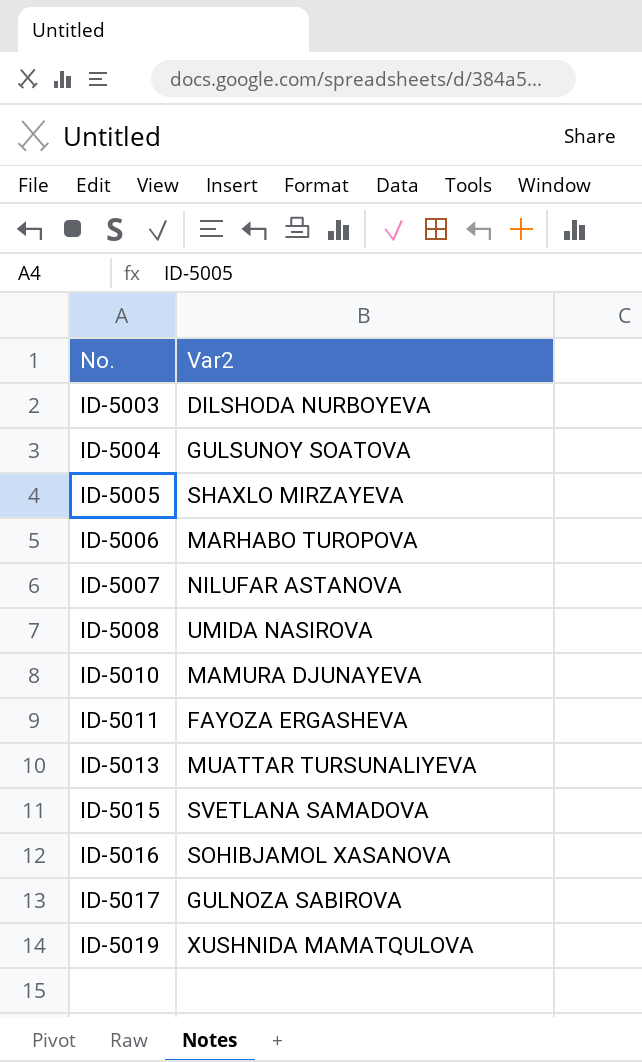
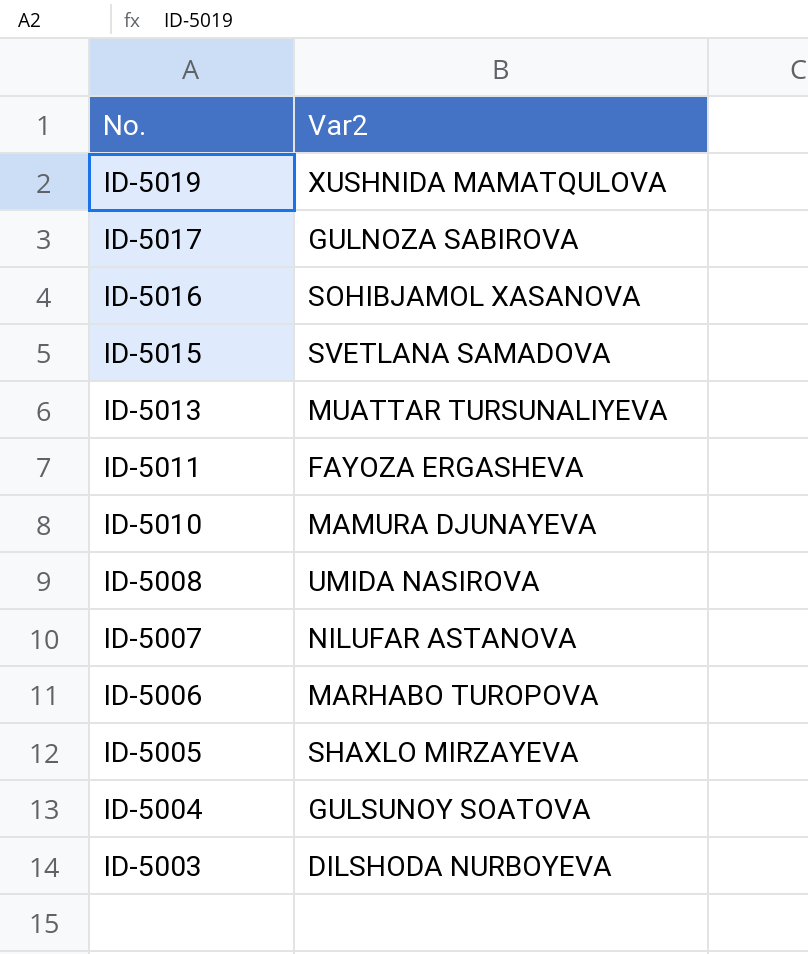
row order: No. ascending -> No. descending

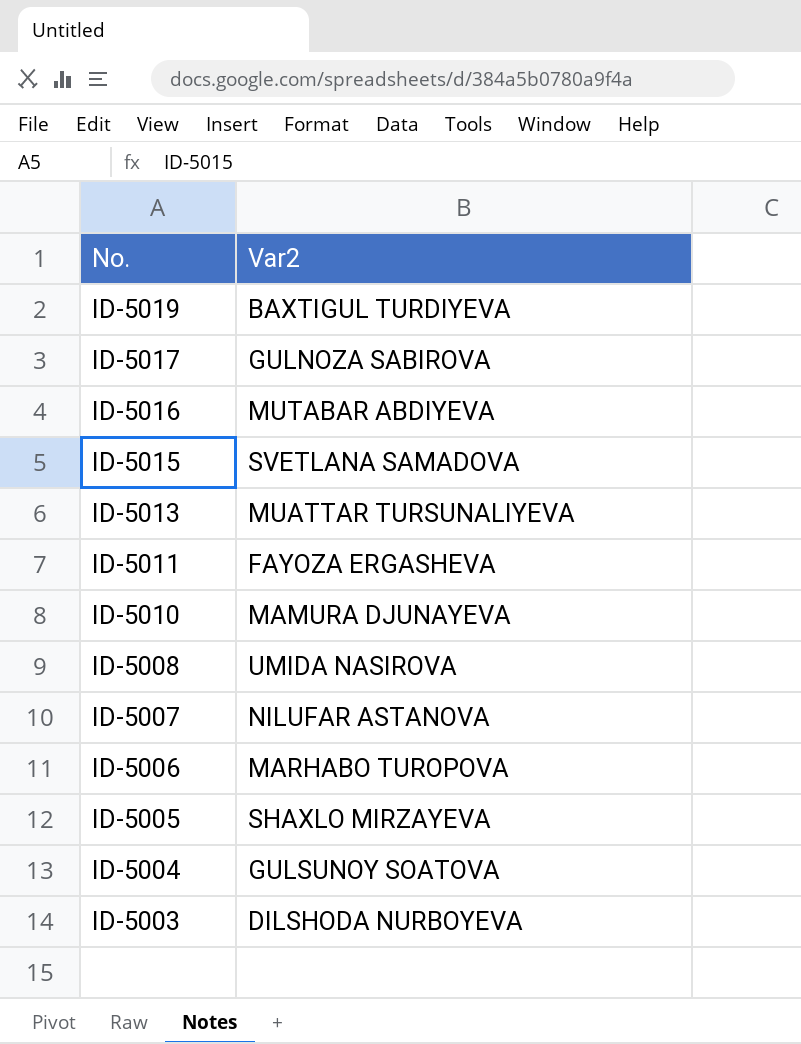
ID-5019 | Var2: XUSHNIDA MAMATQULOVA -> BAXTIGUL TURDIYEVA
ID-5016 | Var2: SOHIBJAMOL XASANOVA -> MUTABAR ABDIYEVA

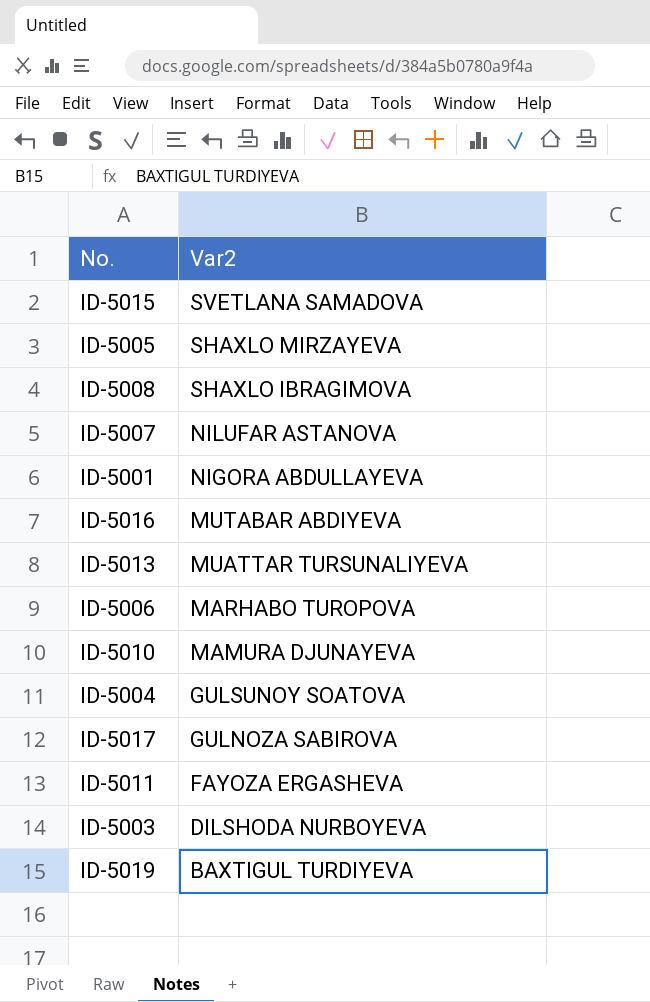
row order: No. descending -> Var2 descending
ID-5008 | Var2: UMIDA NASIROVA -> SHAXLO IBRAGIMOVA
row ID-5001: none -> NIGORA ABDULLAYEVA

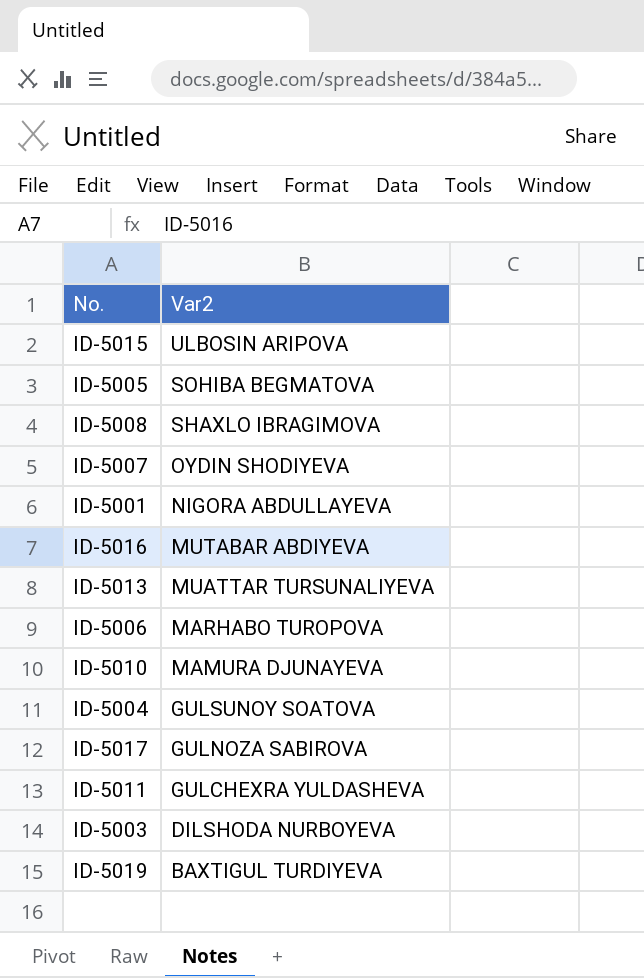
ID-5015 | Var2: SVETLANA SAMADOVA -> ULBOSIN ARIPOVA
ID-5005 | Var2: SHAXLO MIRZAYEVA -> SOHIBA BEGMATOVA
ID-5007 | Var2: NILUFAR ASTANOVA -> OYDIN SHODIYEVA
ID-5011 | Var2: FAYOZA ERGASHEVA -> GULCHEXRA YULDASHEVA

